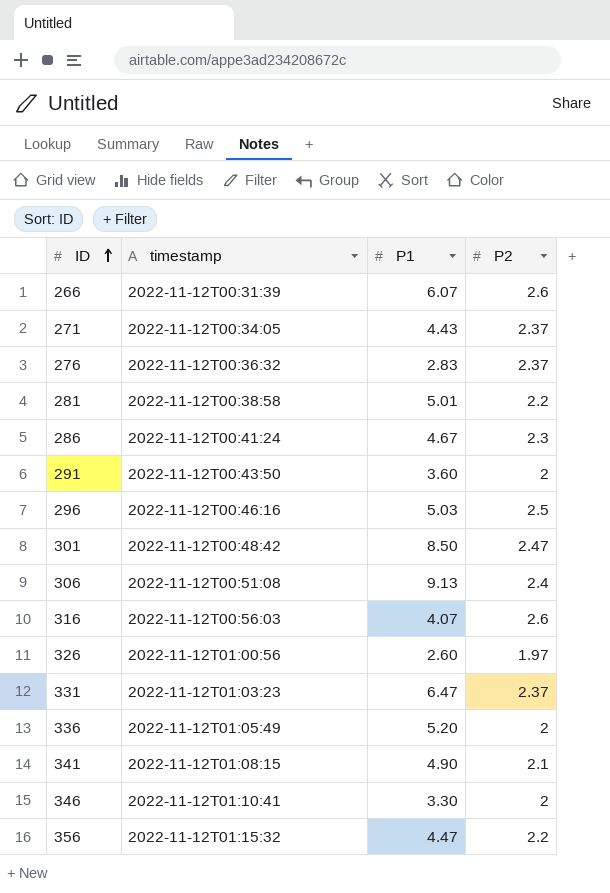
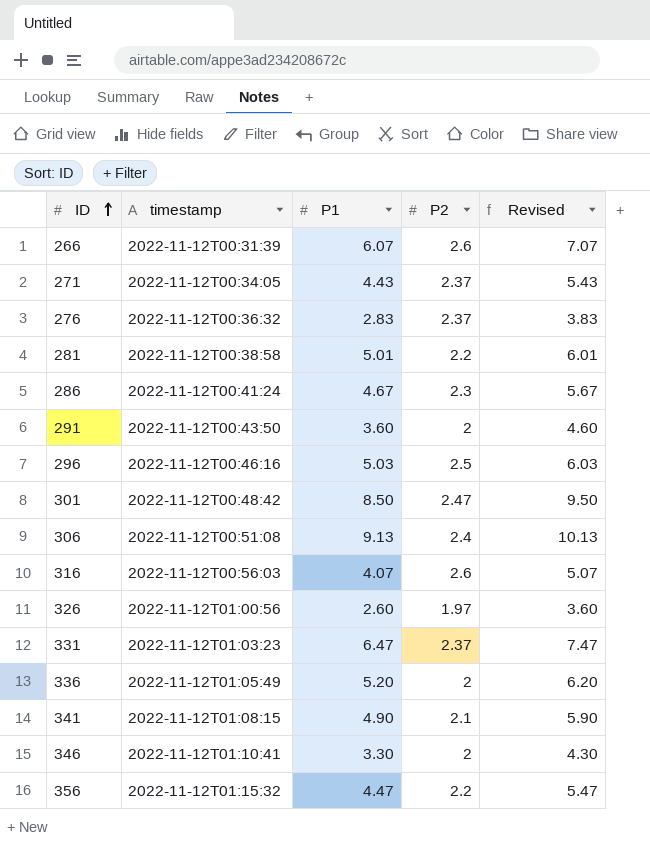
column Revised | formula: none -> [P1] + 1

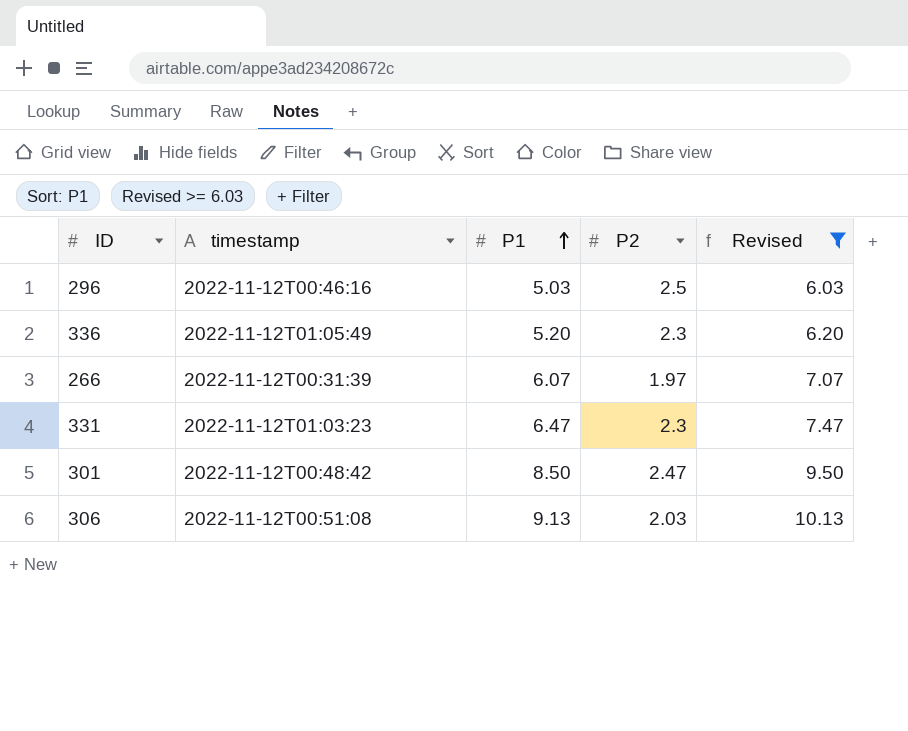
filter: none -> Revised >= 6.03
row order: ID ascending -> P1 ascending
336 | P2: 2 -> 2.3
266 | P2: 2.6 -> 1.97
331 | P2: 2.37 -> 2.3
306 | P2: 2.4 -> 2.03

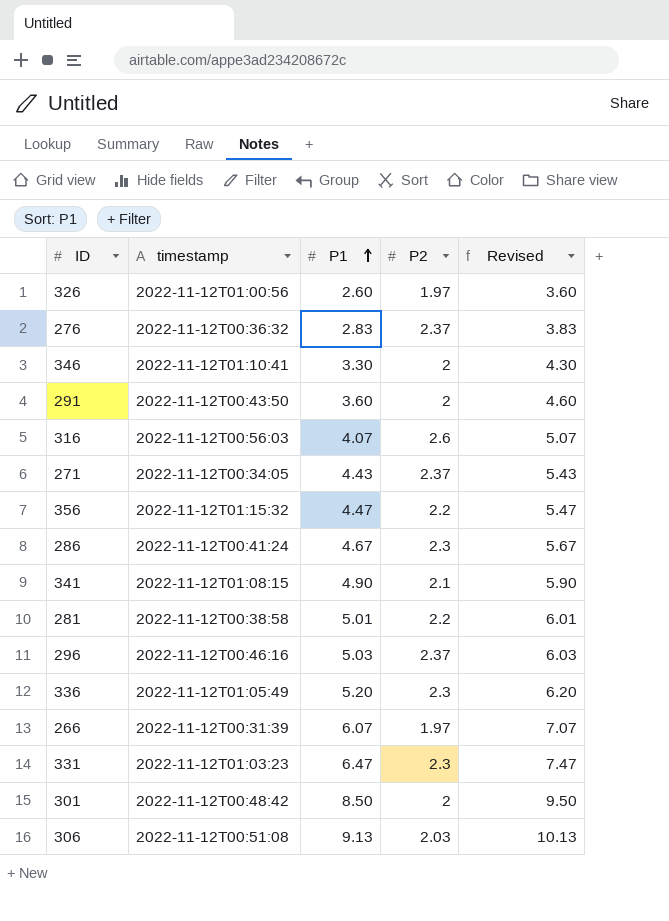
filter: Revised >= 6.03 -> none
296 | P2: 2.5 -> 2.37
301 | P2: 2.47 -> 2

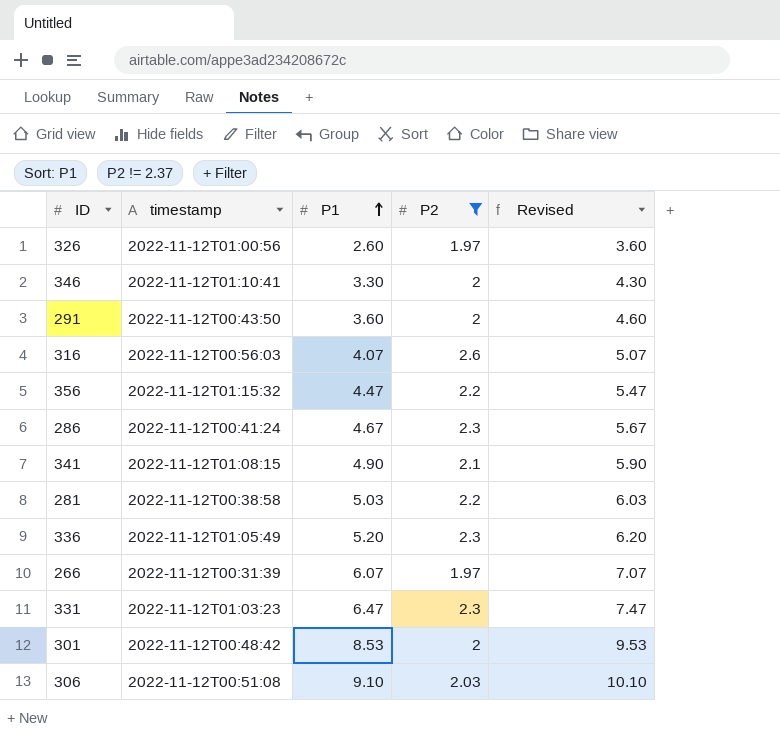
filter: none -> P2 != 2.37
281 | P1: 5.01 -> 5.03
281 | Revised: 6.01 -> 6.03
301 | P1: 8.50 -> 8.53
301 | Revised: 9.50 -> 9.53
306 | P1: 9.13 -> 9.10
306 | Revised: 10.13 -> 10.10

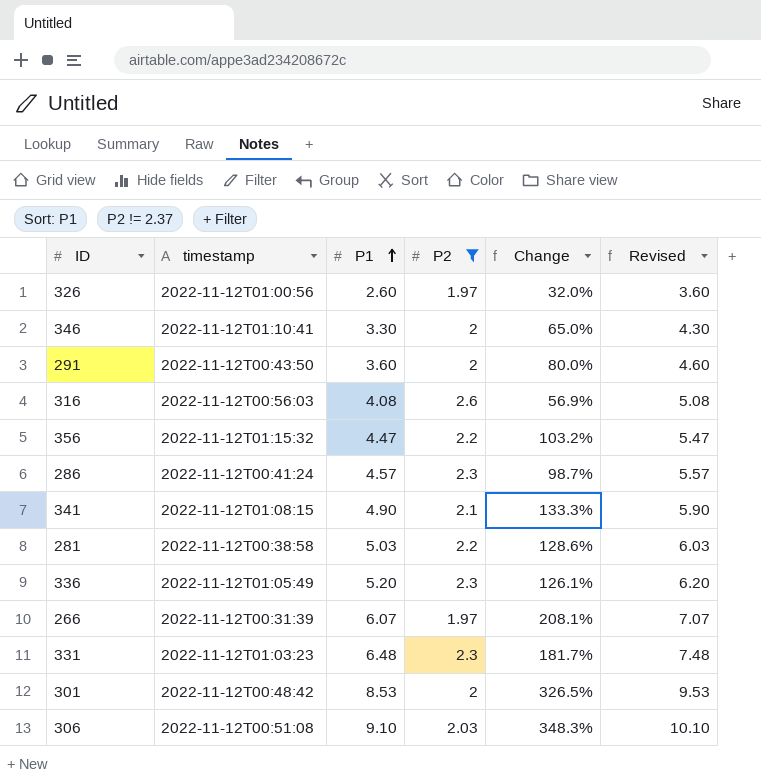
column Change | formula: none -> ([P1] - [P2]) / [P2]
316 | P1: 4.07 -> 4.08
316 | Revised: 5.07 -> 5.08
286 | P1: 4.67 -> 4.57
286 | Revised: 5.67 -> 5.57
331 | P1: 6.47 -> 6.48
331 | Revised: 7.47 -> 7.48

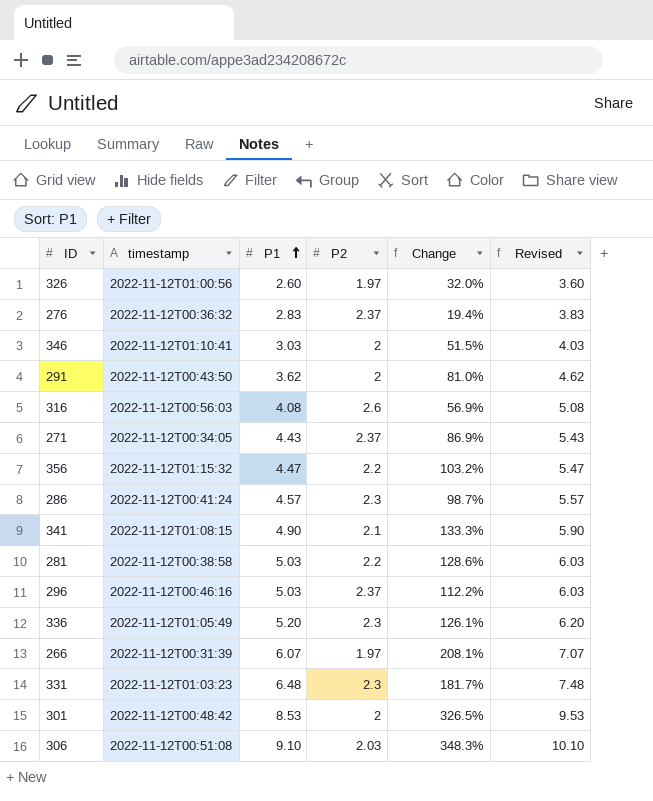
filter: P2 != 2.37 -> none
346 | P1: 3.30 -> 3.03
346 | Change: 65.0% -> 51.5%
346 | Revised: 4.30 -> 4.03
291 | P1: 3.60 -> 3.62
291 | Change: 80.0% -> 81.0%
291 | Revised: 4.60 -> 4.62

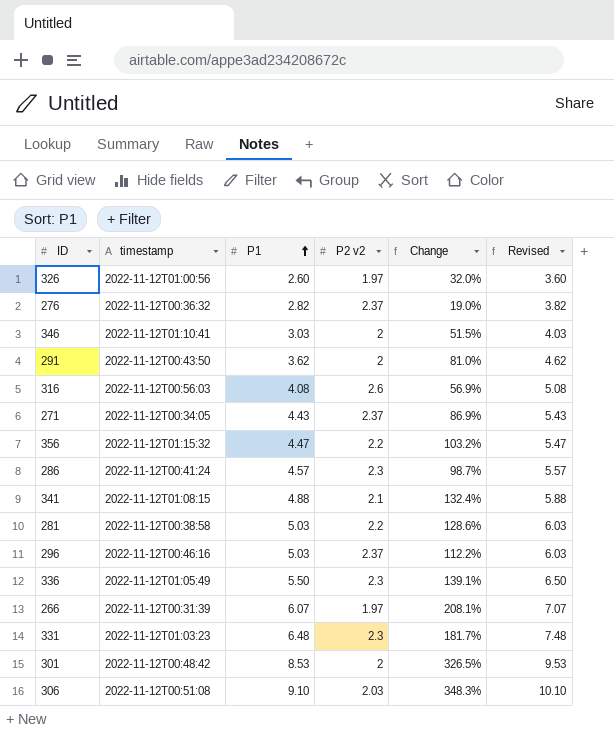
column name: P2 -> P2 v2
276 | P1: 2.83 -> 2.82
276 | Change: 19.4% -> 19.0%
276 | Revised: 3.83 -> 3.82
341 | P1: 4.90 -> 4.88
341 | Change: 133.3% -> 132.4%
341 | Revised: 5.90 -> 5.88
336 | P1: 5.20 -> 5.50
336 | Change: 126.1% -> 139.1%
336 | Revised: 6.20 -> 6.50

